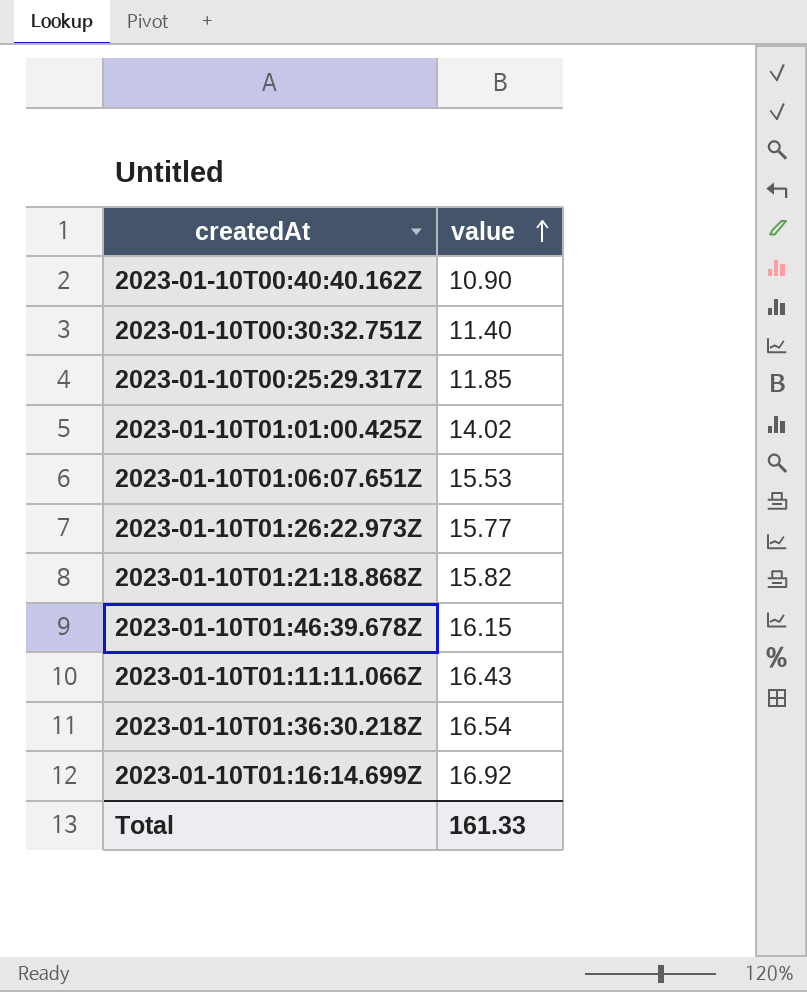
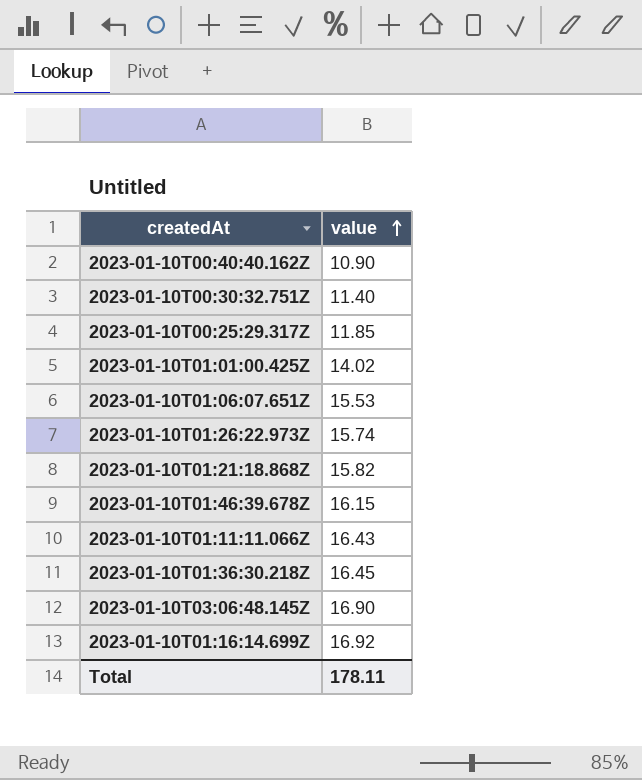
2023-01-10T01:26:22.973Z | value: 15.77 -> 15.74
2023-01-10T01:36:30.218Z | value: 16.54 -> 16.45
row 2023-01-10T03:06:48.145Z: none -> 16.90
Total | value: 161.33 -> 178.11

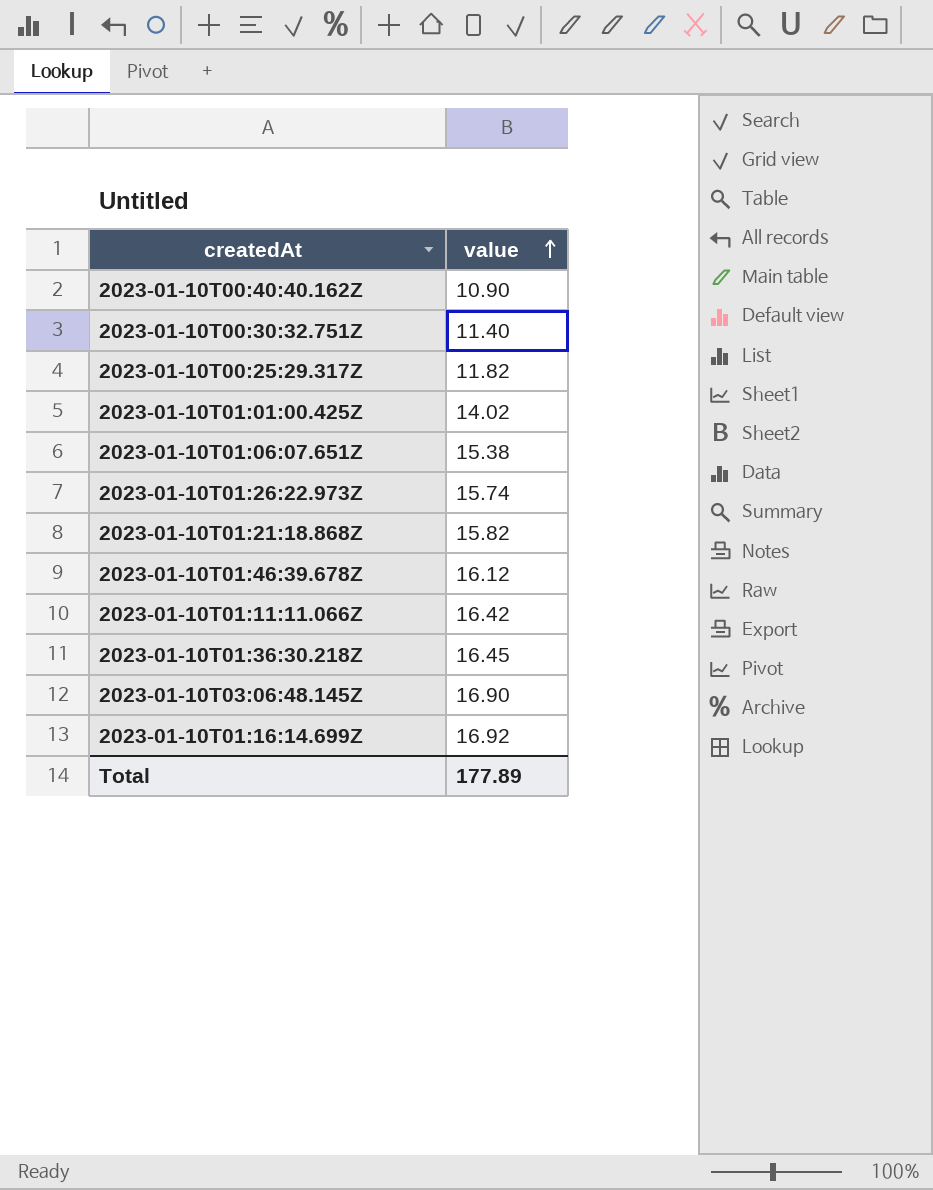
2023-01-10T00:25:29.317Z | value: 11.85 -> 11.82
2023-01-10T01:06:07.651Z | value: 15.53 -> 15.38
2023-01-10T01:46:39.678Z | value: 16.15 -> 16.12
2023-01-10T01:11:11.066Z | value: 16.43 -> 16.42
Total | value: 178.11 -> 177.89

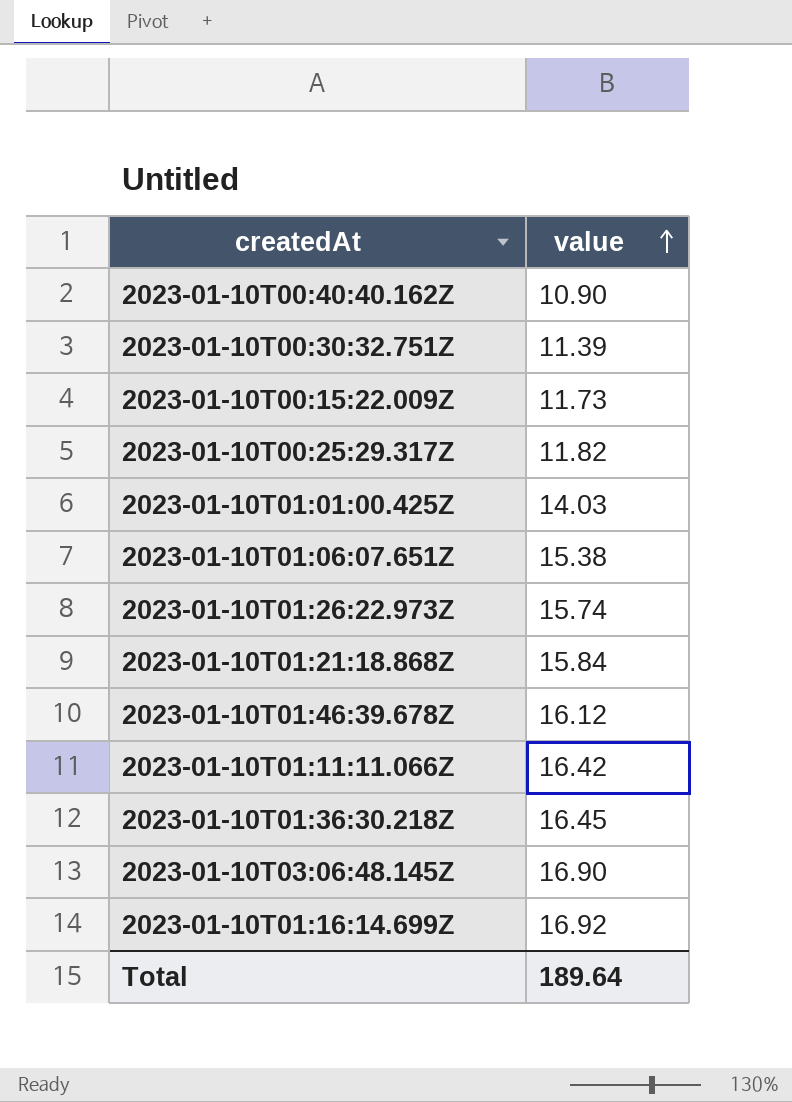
2023-01-10T00:30:32.751Z | value: 11.40 -> 11.39
row 2023-01-10T00:15:22.009Z: none -> 11.73
2023-01-10T01:01:00.425Z | value: 14.02 -> 14.03
2023-01-10T01:21:18.868Z | value: 15.82 -> 15.84
Total | value: 177.89 -> 189.64

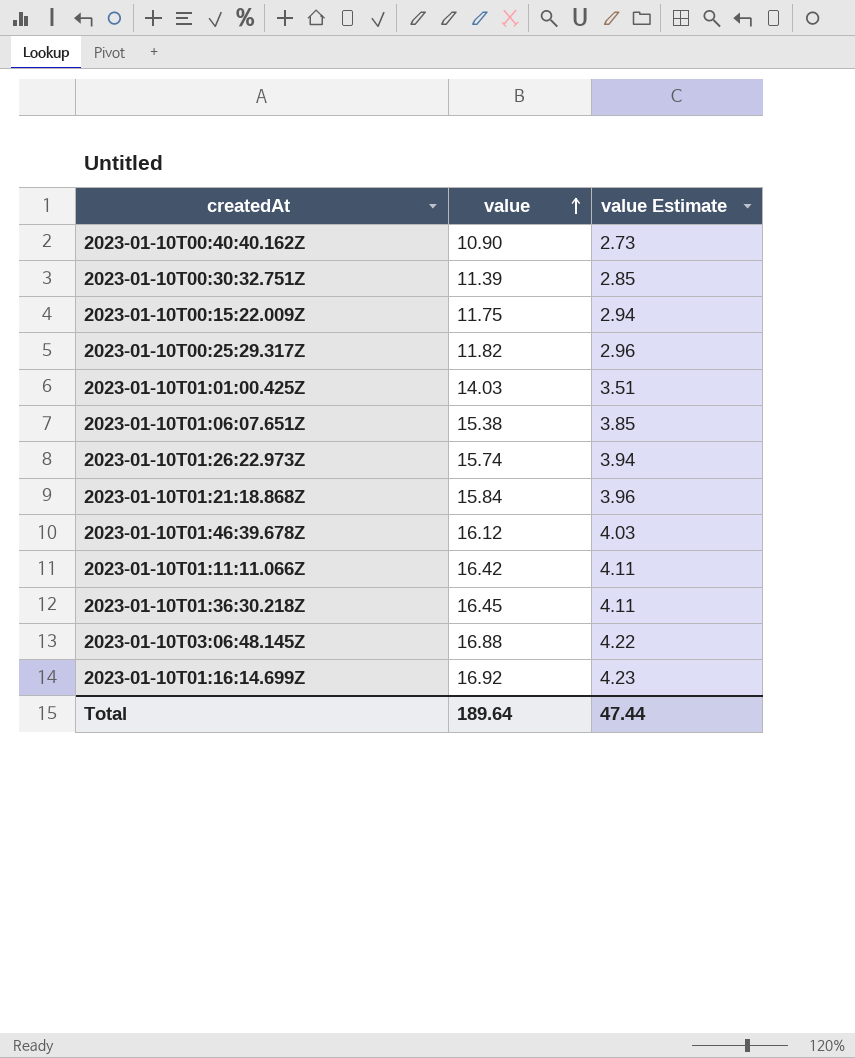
column value Estimate | formula: none -> [value] * 0.25
2023-01-10T00:15:22.009Z | value: 11.73 -> 11.75
2023-01-10T03:06:48.145Z | value: 16.90 -> 16.88

